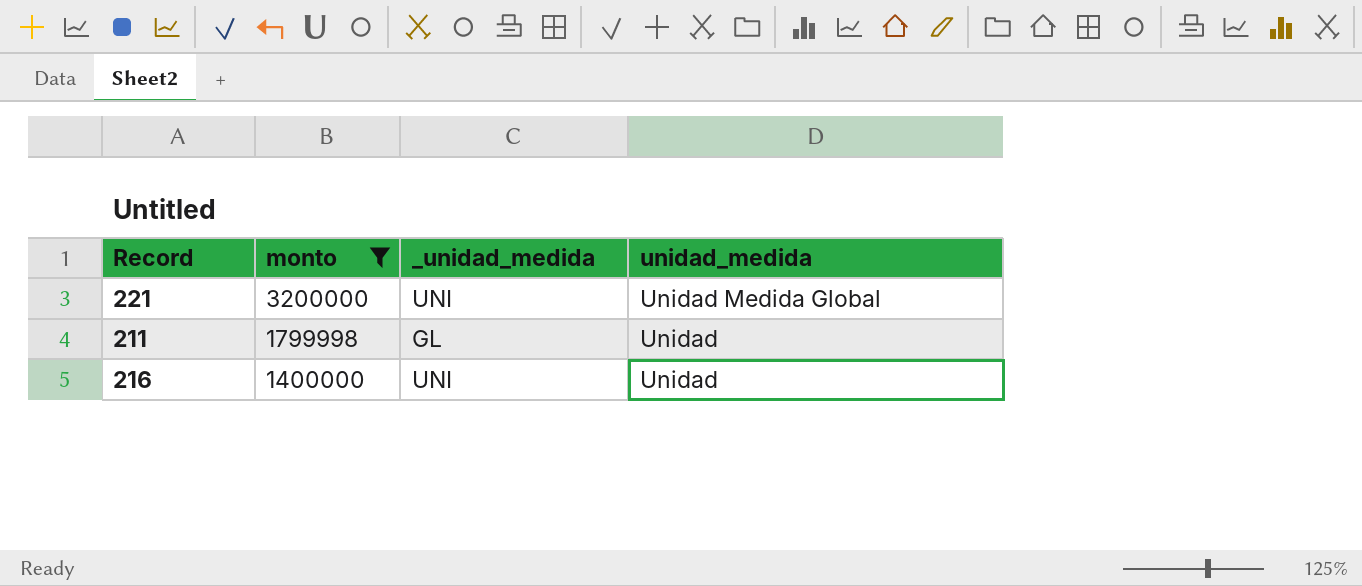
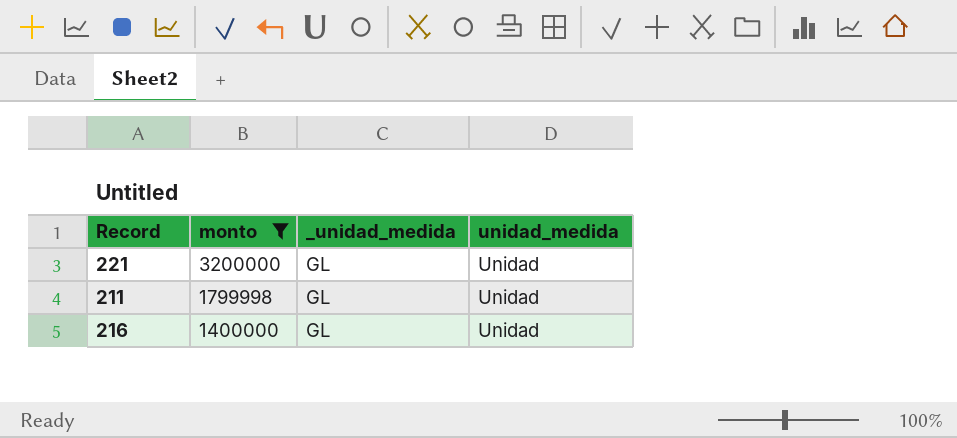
221 | _unidad_medida: UNI -> GL
221 | unidad_medida: Unidad Medida Global -> Unidad
216 | _unidad_medida: UNI -> GL

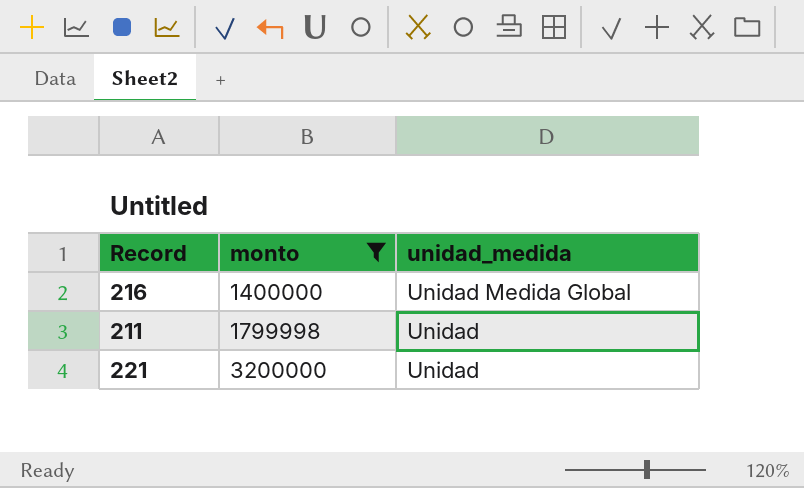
row order: monto descending -> monto ascending
column _unidad_medida | position: 3 -> none
216 | unidad_medida: Unidad -> Unidad Medida Global

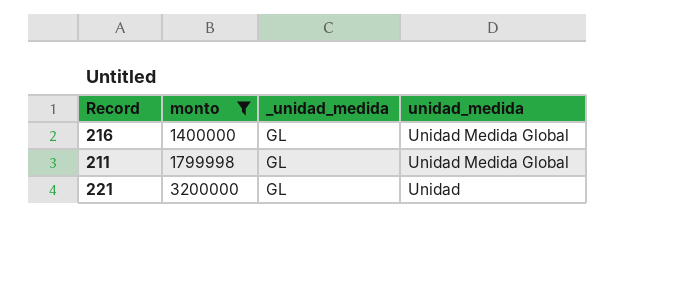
column _unidad_medida | position: none -> 3
211 | unidad_medida: Unidad -> Unidad Medida Global

